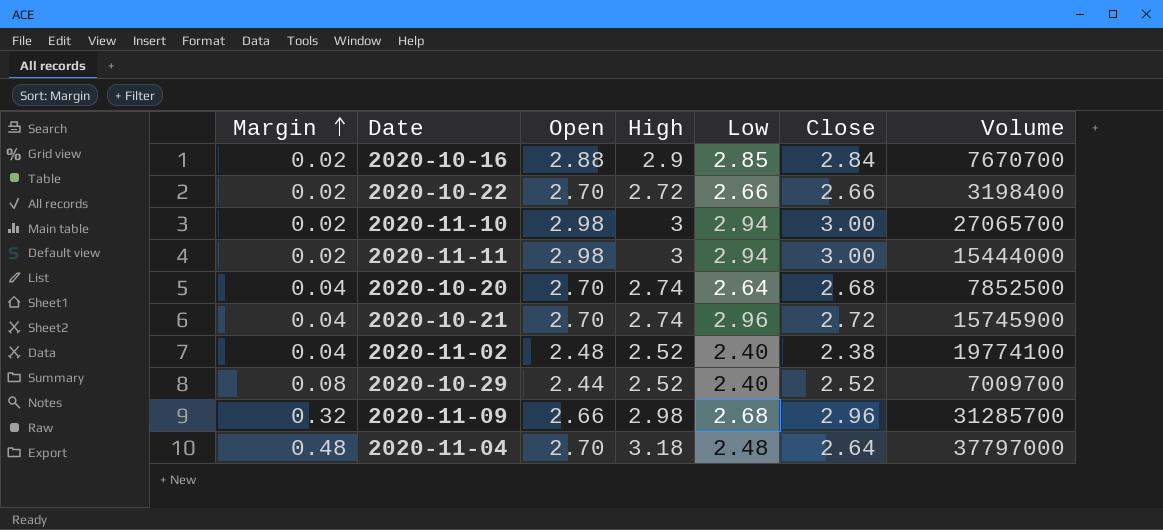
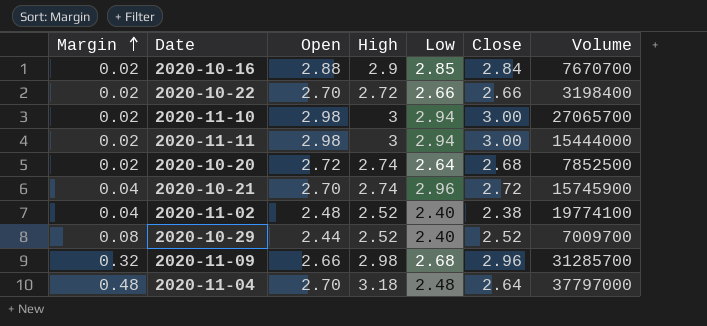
2020-10-20 | Margin: 0.04 -> 0.02
2020-10-20 | Open: 2.70 -> 2.72

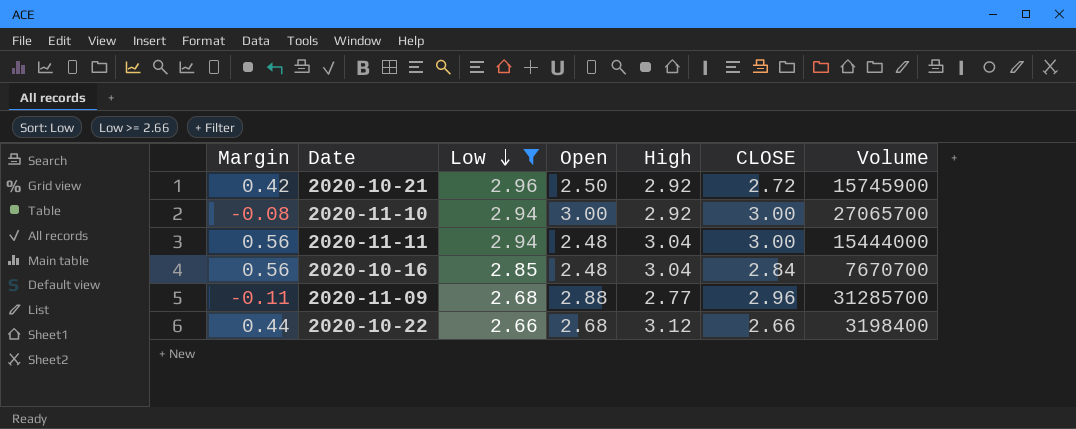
filter: none -> Low >= 2.66
row order: Margin ascending -> Low descending
column Low | position: 5 -> 3
column name: Close -> CLOSE
2020-10-21 | Margin: 0.04 -> 0.42
2020-10-21 | Open: 2.70 -> 2.50
2020-10-21 | High: 2.74 -> 2.92
2020-11-10 | Margin: 0.02 -> -0.08
2020-11-10 | Open: 2.98 -> 3.00
2020-11-10 | High: 3 -> 2.92
2020-11-11 | Margin: 0.02 -> 0.56
2020-11-11 | Open: 2.98 -> 2.48
2020-11-11 | High: 3 -> 3.04
2020-10-16 | Margin: 0.02 -> 0.56
2020-10-16 | Open: 2.88 -> 2.48
2020-10-16 | High: 2.9 -> 3.04
2020-11-09 | Margin: 0.32 -> -0.11
2020-11-09 | Open: 2.66 -> 2.88
2020-11-09 | High: 2.98 -> 2.77
2020-10-22 | Margin: 0.02 -> 0.44
2020-10-22 | Open: 2.70 -> 2.68
2020-10-22 | High: 2.72 -> 3.12

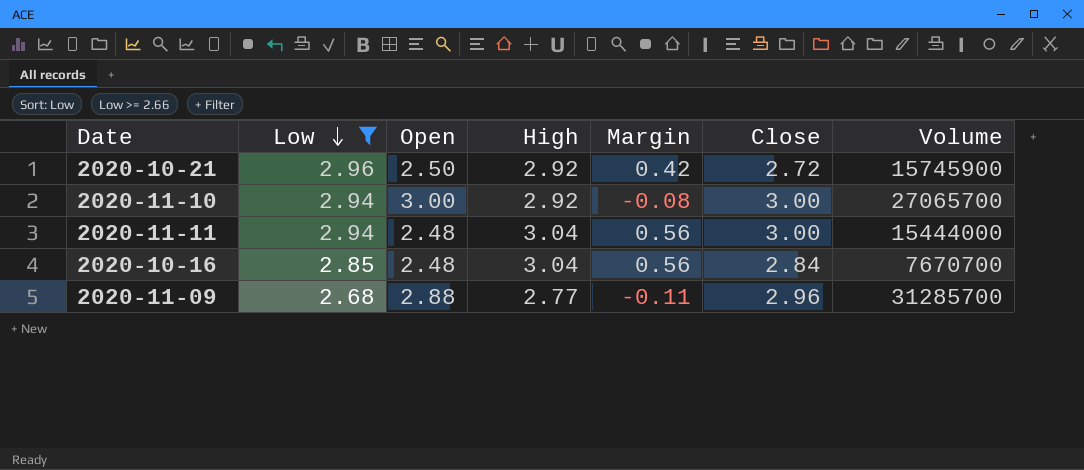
column Margin | position: 1 -> 5
column name: CLOSE -> Close
row 2020-10-22: 0.44 | 2.66 | 2.68 | 3.12 | 2.66 | 3198400 -> none

